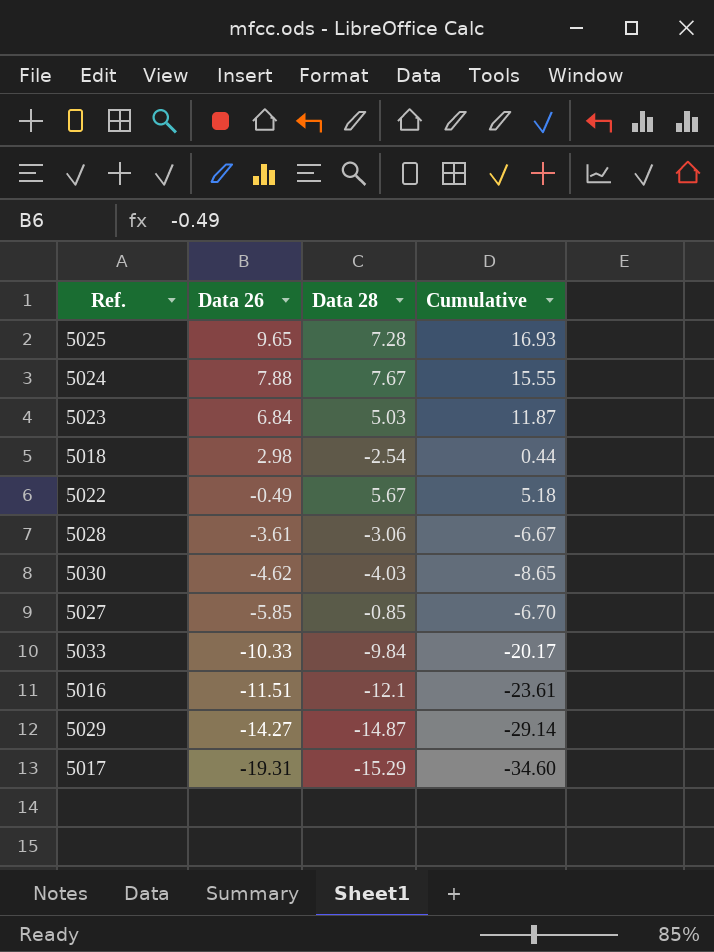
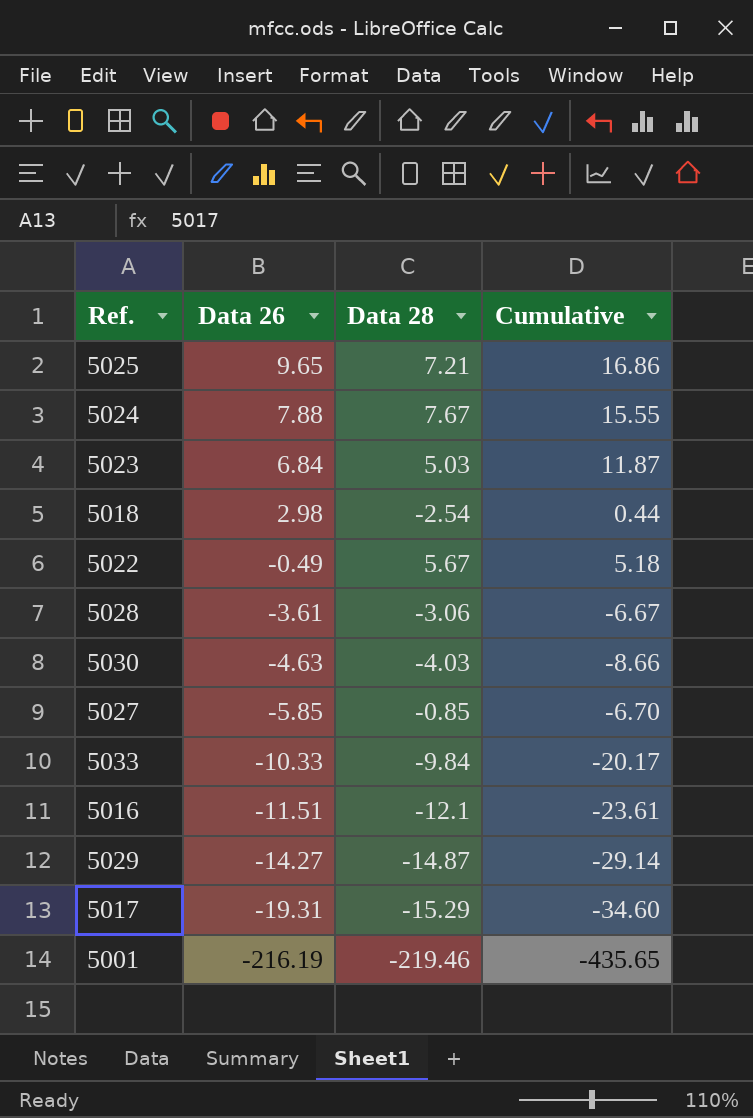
5025 | Data 28: 7.28 -> 7.21
5025 | Cumulative: 16.93 -> 16.86
5030 | Data 26: -4.62 -> -4.63
5030 | Cumulative: -8.65 -> -8.66
row 5001: none -> -216.19 | -219.46 | -435.65

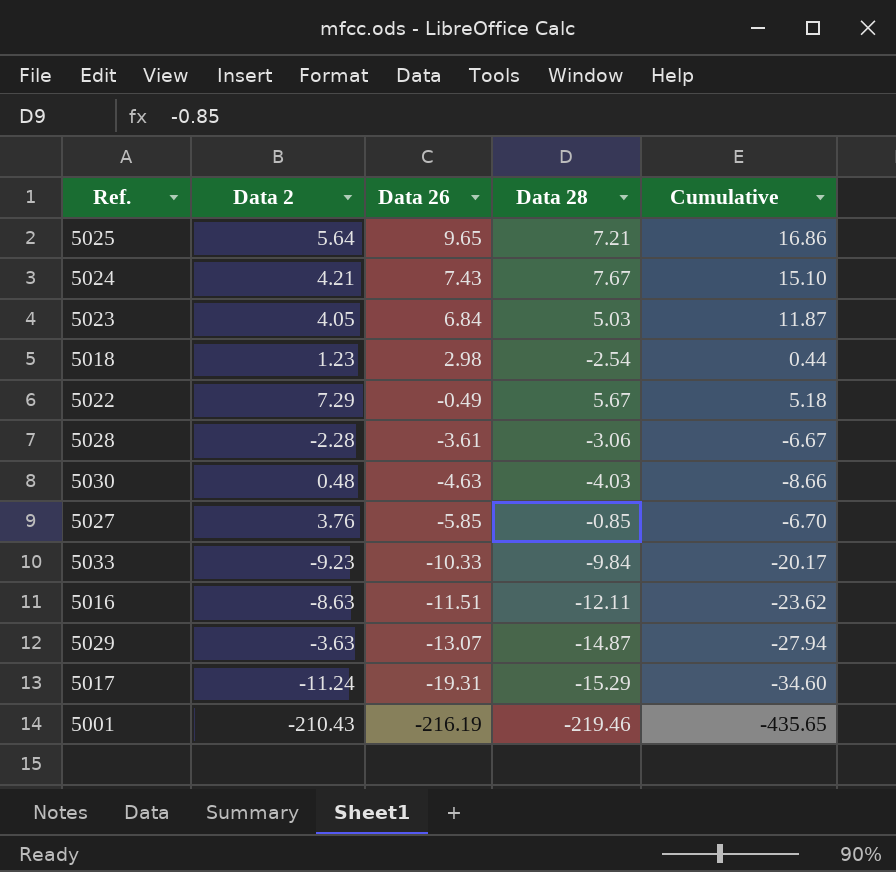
column Data 2 | position: none -> 2
5024 | Data 26: 7.88 -> 7.43
5024 | Cumulative: 15.55 -> 15.10
5016 | Data 28: -12.1 -> -12.11
5016 | Cumulative: -23.61 -> -23.62
5029 | Data 26: -14.27 -> -13.07
5029 | Cumulative: -29.14 -> -27.94

